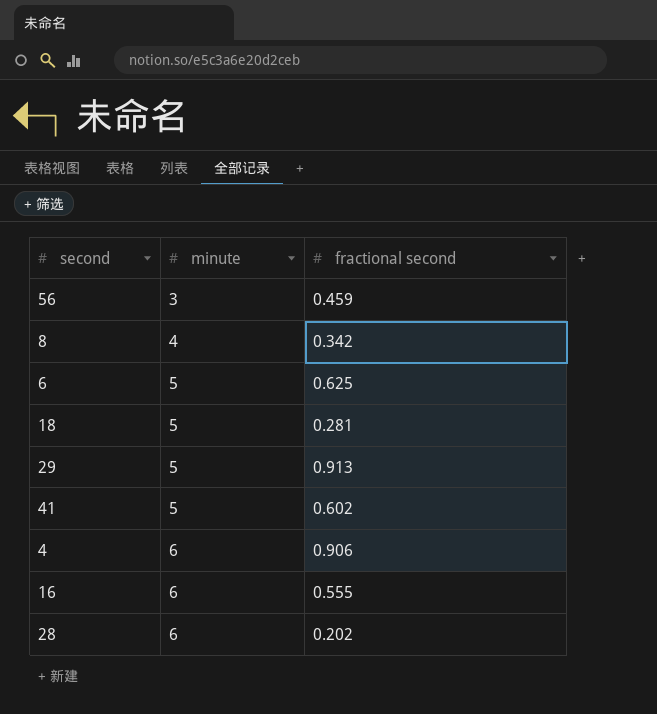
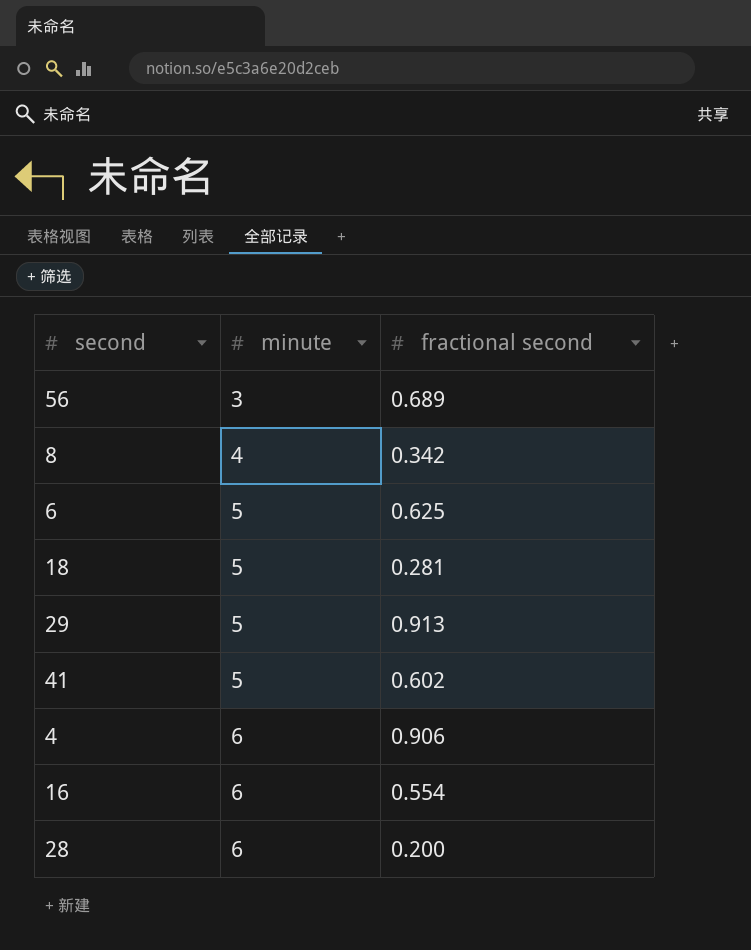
56 | fractional second: 0.459 -> 0.689
16 | fractional second: 0.555 -> 0.554
28 | fractional second: 0.202 -> 0.200

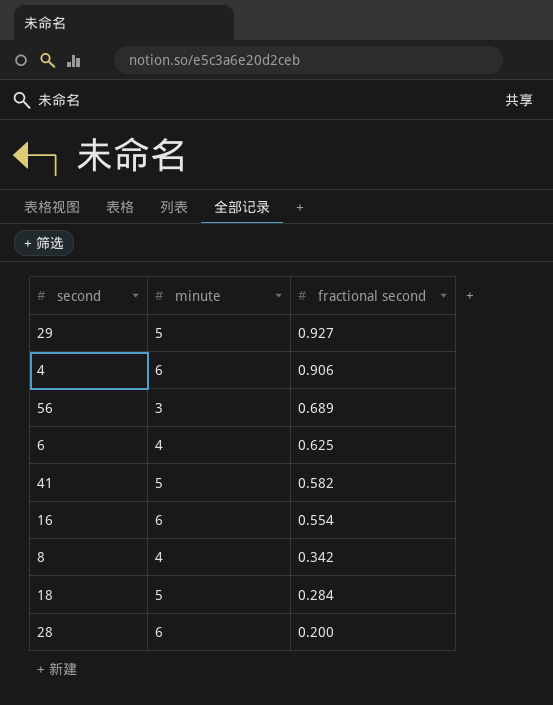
row order: minute ascending -> fractional second descending
29 | fractional second: 0.913 -> 0.927
6 | minute: 5 -> 4
41 | fractional second: 0.602 -> 0.582
18 | fractional second: 0.281 -> 0.284

